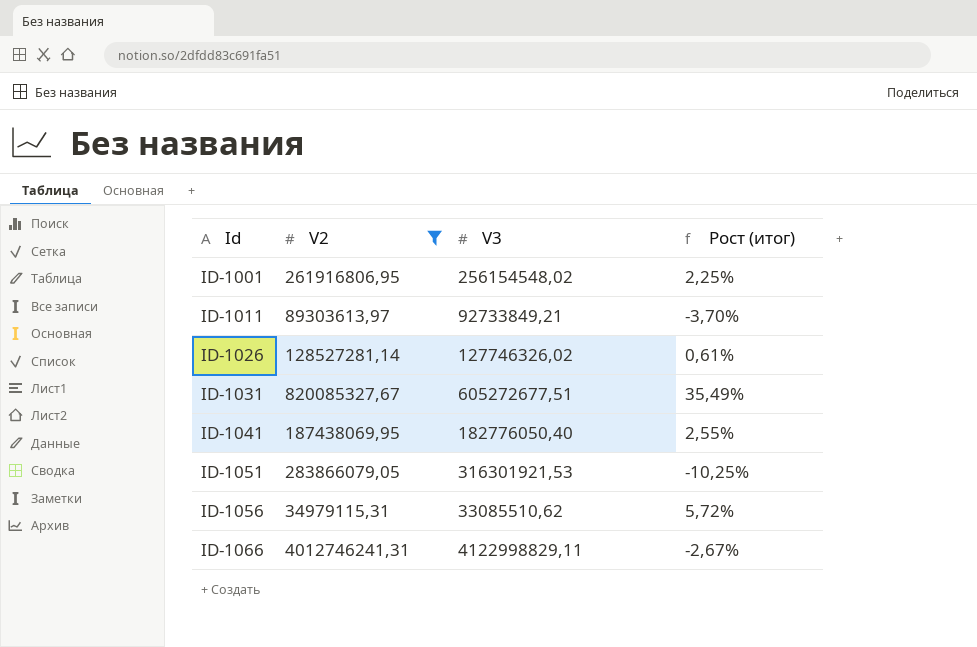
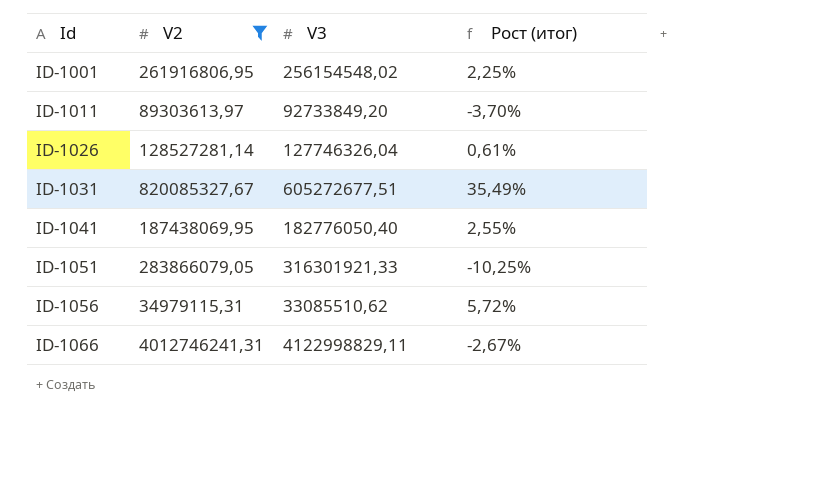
ID-1011 | V3: 92733849,21 -> 92733849,20
ID-1026 | V3: 127746326,02 -> 127746326,04
ID-1051 | V3: 316301921,53 -> 316301921,33

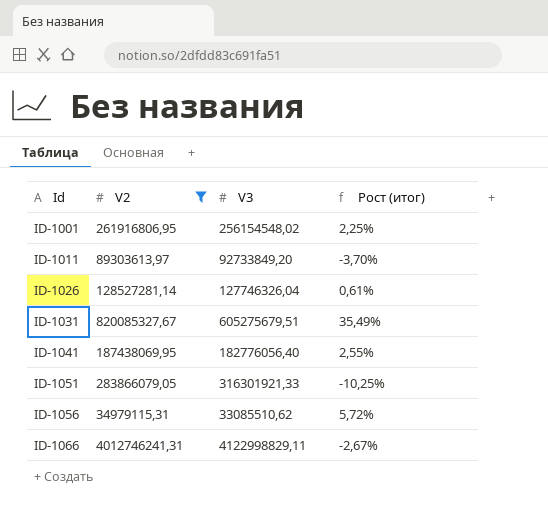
ID-1031 | V3: 605272677,51 -> 605275679,51
ID-1041 | V3: 182776050,40 -> 182776056,40

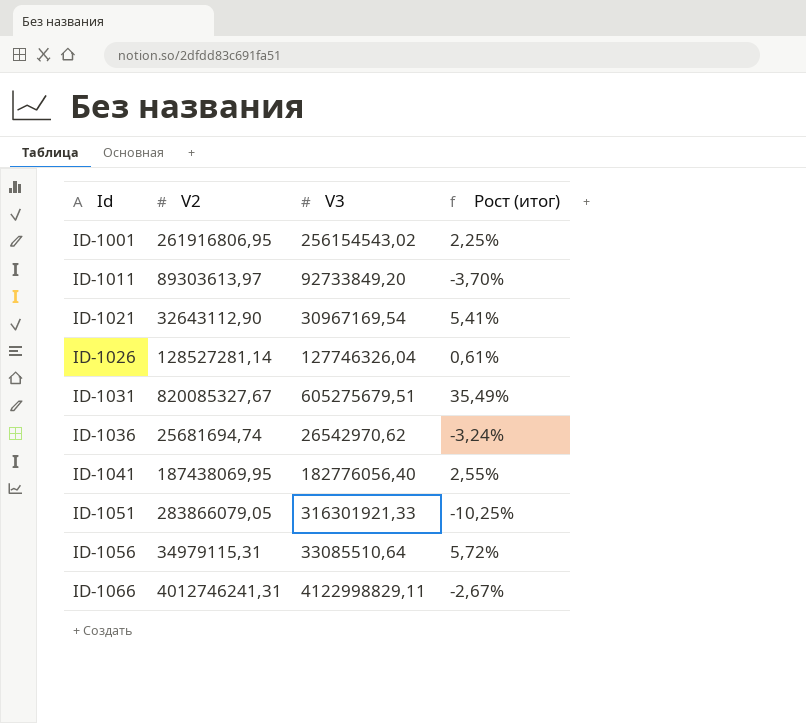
filter: V2 >= 34979115,31 -> none
ID-1001 | V3: 256154548,02 -> 256154543,02
ID-1056 | V3: 33085510,62 -> 33085510,64

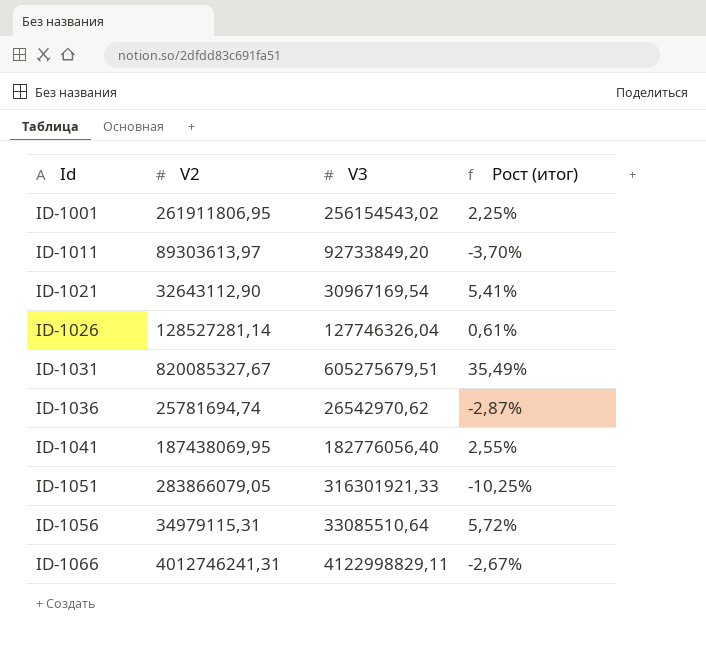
ID-1001 | V2: 261916806,95 -> 261911806,95
ID-1036 | V2: 25681694,74 -> 25781694,74
ID-1036 | Рост (итог): -3,24% -> -2,87%

